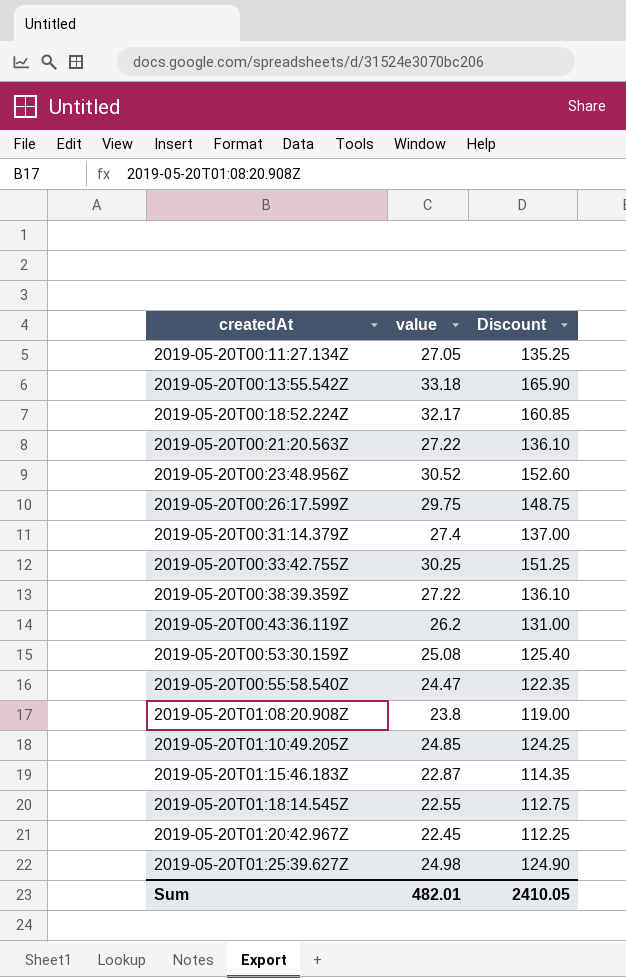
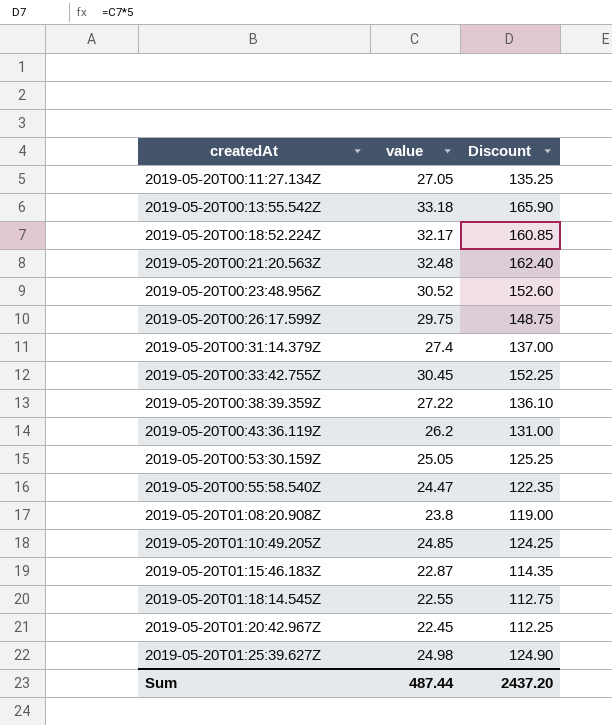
2019-05-20T00:21:20.563Z | value: 27.22 -> 32.48
2019-05-20T00:21:20.563Z | Discount: 136.10 -> 162.40
2019-05-20T00:33:42.755Z | value: 30.25 -> 30.45
2019-05-20T00:33:42.755Z | Discount: 151.25 -> 152.25
2019-05-20T00:53:30.159Z | value: 25.08 -> 25.05
2019-05-20T00:53:30.159Z | Discount: 125.40 -> 125.25
Sum | value: 482.01 -> 487.44
Sum | Discount: 2410.05 -> 2437.20

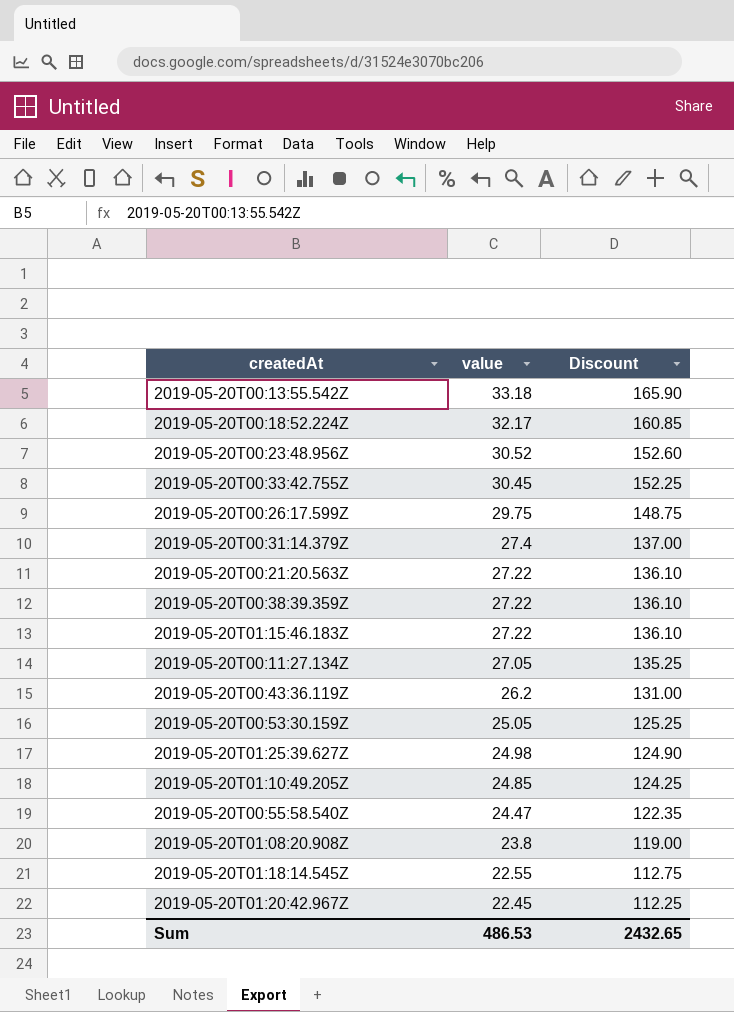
row order: createdAt ascending -> value descending
2019-05-20T00:21:20.563Z | value: 32.48 -> 27.22
2019-05-20T00:21:20.563Z | Discount: 162.40 -> 136.10
2019-05-20T01:15:46.183Z | value: 22.87 -> 27.22
2019-05-20T01:15:46.183Z | Discount: 114.35 -> 136.10
Sum | value: 487.44 -> 486.53
Sum | Discount: 2437.20 -> 2432.65

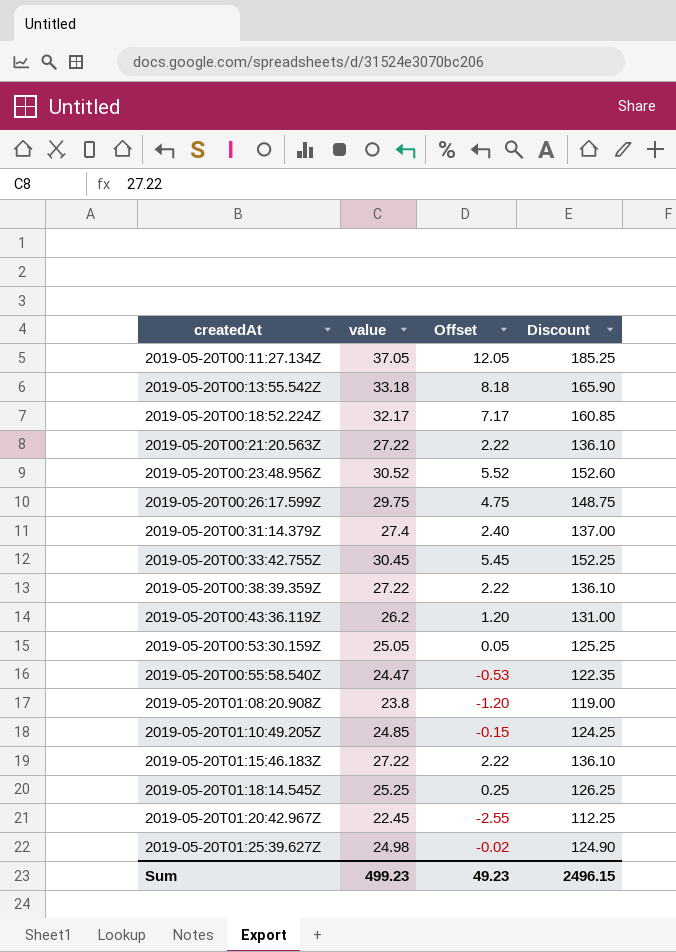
row order: value descending -> createdAt ascending
column Offset | formula: none -> [value] - 25
2019-05-20T00:11:27.134Z | value: 27.05 -> 37.05
2019-05-20T00:11:27.134Z | Discount: 135.25 -> 185.25
2019-05-20T01:18:14.545Z | value: 22.55 -> 25.25
2019-05-20T01:18:14.545Z | Discount: 112.75 -> 126.25
Sum | value: 486.53 -> 499.23
Sum | Discount: 2432.65 -> 2496.15

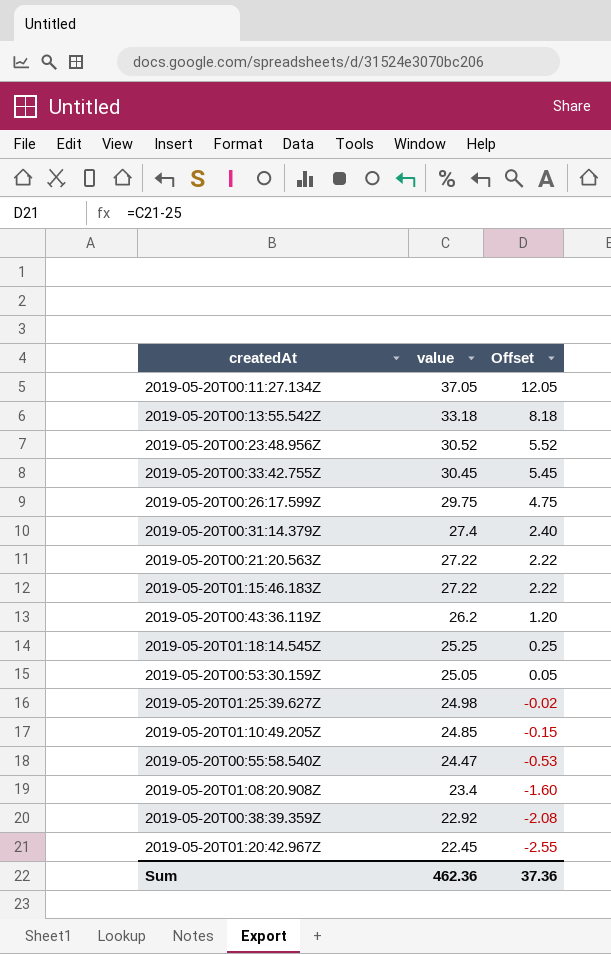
row order: createdAt ascending -> value descending
column Discount | formula: [value] * 5 -> none
row 2019-05-20T00:18:52.224Z: 32.17 | 7.17 | 160.85 -> none
2019-05-20T01:08:20.908Z | value: 23.8 -> 23.4
2019-05-20T01:08:20.908Z | Offset: -1.20 -> -1.60
2019-05-20T00:38:39.359Z | value: 27.22 -> 22.92
2019-05-20T00:38:39.359Z | Offset: 2.22 -> -2.08
Sum | value: 499.23 -> 462.36
Sum | Offset: 49.23 -> 37.36

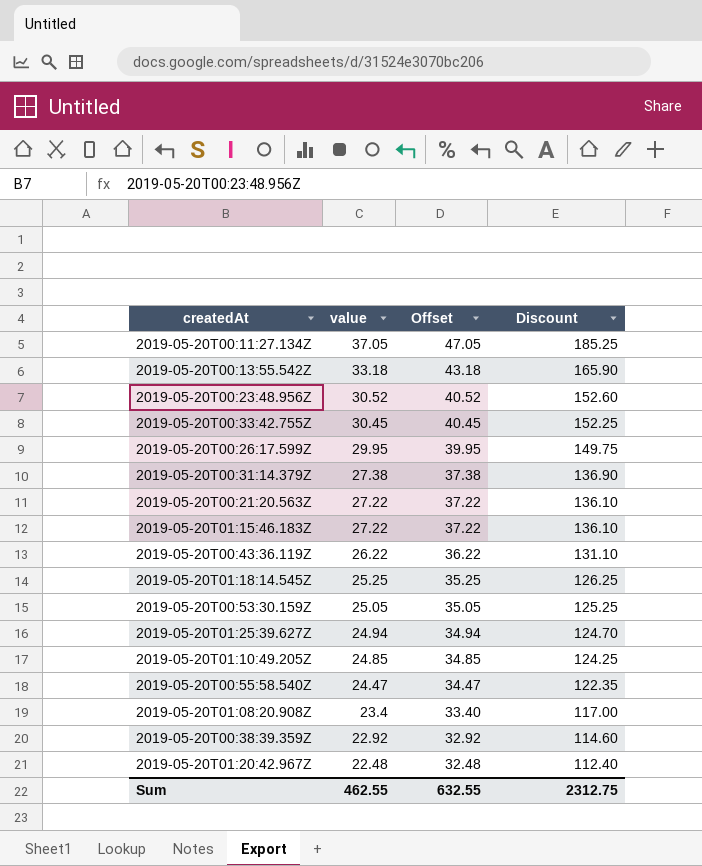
column Offset | formula: [value] - 25 -> [value] + 10
column Discount | formula: none -> [value] * 5
2019-05-20T00:26:17.599Z | value: 29.75 -> 29.95
2019-05-20T00:31:14.379Z | value: 27.4 -> 27.38
2019-05-20T00:43:36.119Z | value: 26.2 -> 26.22
2019-05-20T01:25:39.627Z | value: 24.98 -> 24.94
2019-05-20T01:20:42.967Z | value: 22.45 -> 22.48
Sum | value: 462.36 -> 462.55
Sum | Offset: 37.36 -> 632.55

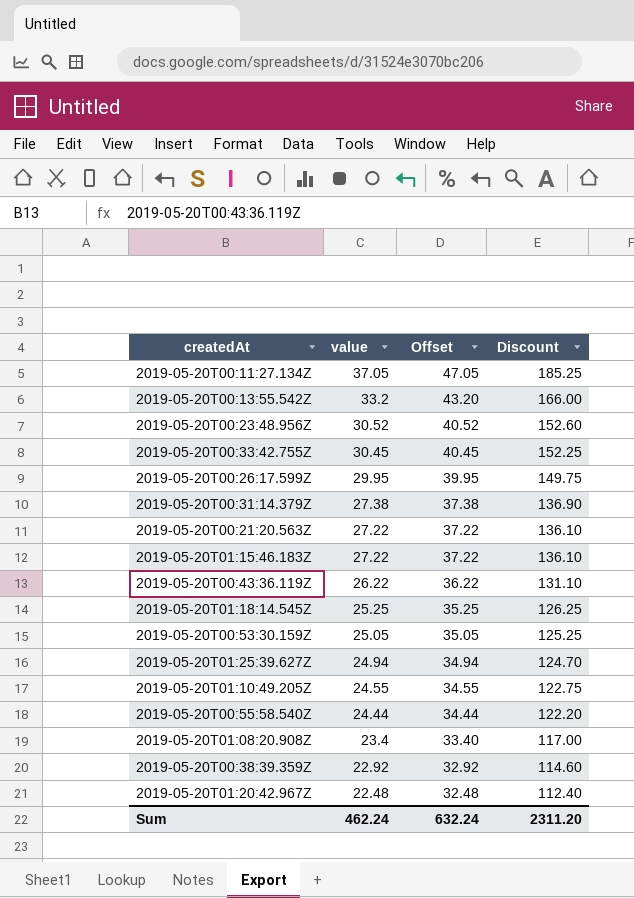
2019-05-20T00:13:55.542Z | value: 33.18 -> 33.2
2019-05-20T00:13:55.542Z | Offset: 43.18 -> 43.20
2019-05-20T00:13:55.542Z | Discount: 165.90 -> 166.00
2019-05-20T01:10:49.205Z | value: 24.85 -> 24.55
2019-05-20T01:10:49.205Z | Offset: 34.85 -> 34.55
2019-05-20T01:10:49.205Z | Discount: 124.25 -> 122.75
2019-05-20T00:55:58.540Z | value: 24.47 -> 24.44
2019-05-20T00:55:58.540Z | Offset: 34.47 -> 34.44
2019-05-20T00:55:58.540Z | Discount: 122.35 -> 122.20
Sum | value: 462.55 -> 462.24
Sum | Offset: 632.55 -> 632.24
Sum | Discount: 2312.75 -> 2311.20

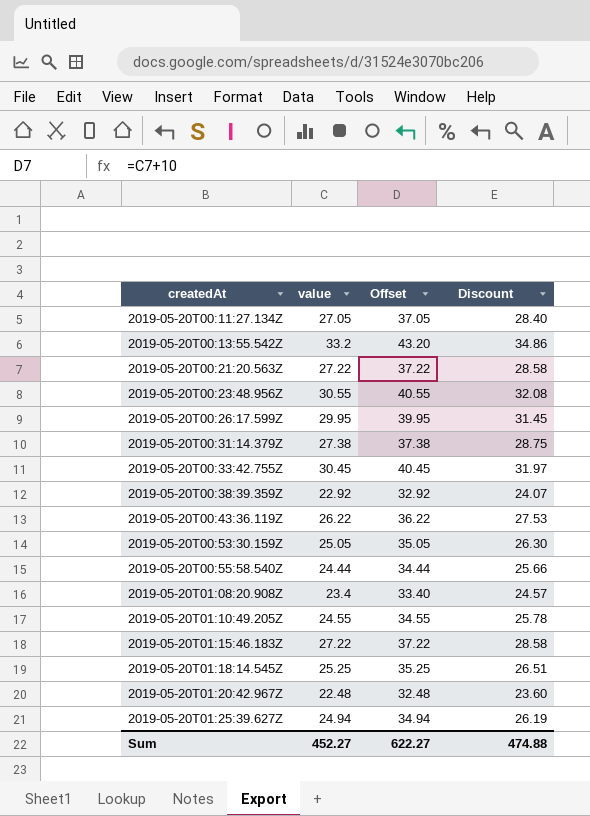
row order: value descending -> createdAt ascending
column Discount | formula: [value] * 5 -> [value] * 1.05
2019-05-20T00:11:27.134Z | value: 37.05 -> 27.05
2019-05-20T00:11:27.134Z | Offset: 47.05 -> 37.05
2019-05-20T00:23:48.956Z | value: 30.52 -> 30.55
2019-05-20T00:23:48.956Z | Offset: 40.52 -> 40.55
Sum | value: 462.24 -> 452.27
Sum | Offset: 632.24 -> 622.27
Sum | Discount: 2311.20 -> 474.88

